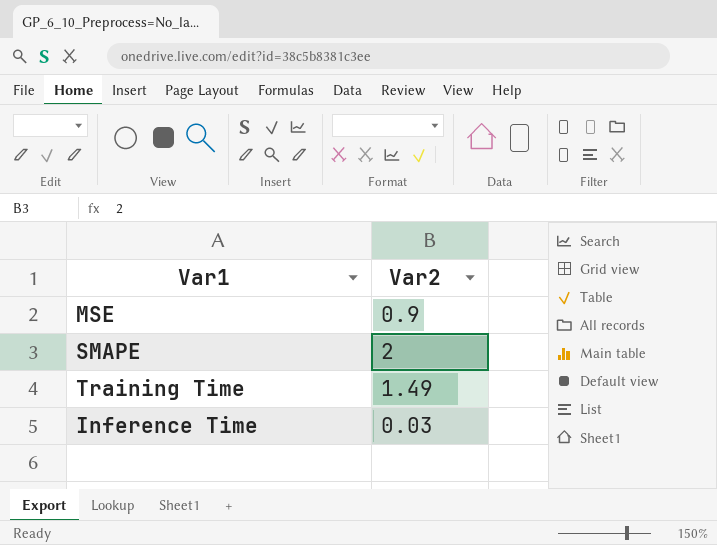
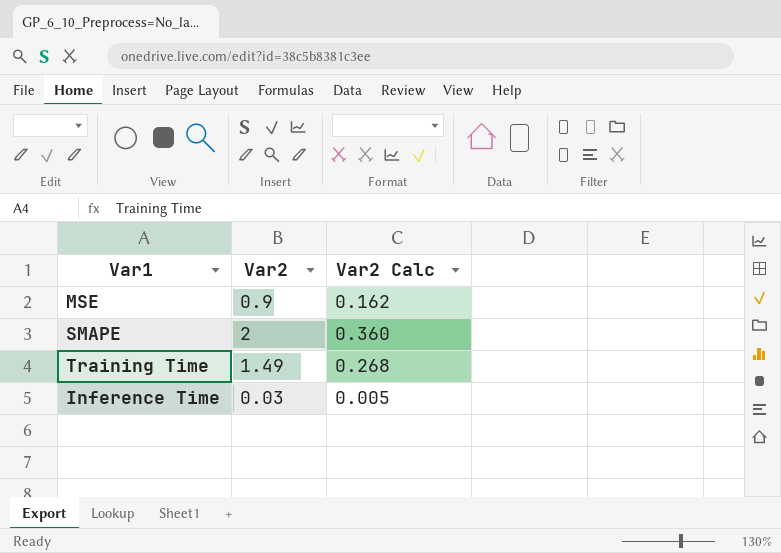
column Var2 Calc | formula: none -> [Var2] * 0.18

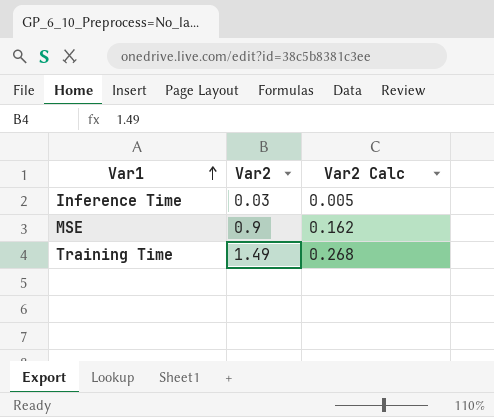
row order: none -> Var1 ascending
row SMAPE: 2 | 0.360 -> none

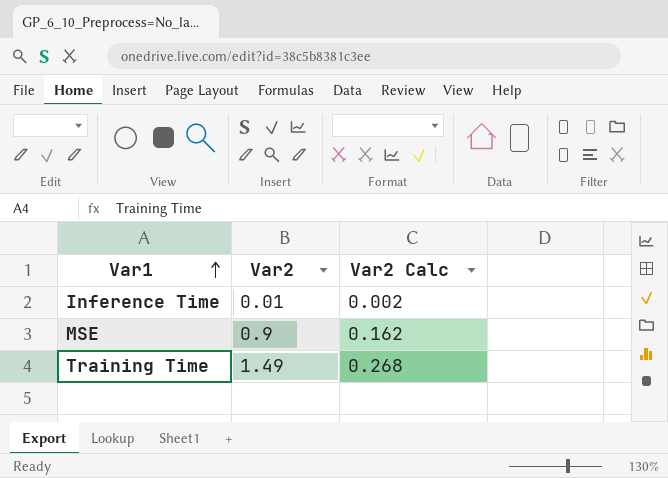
Inference Time | Var2: 0.03 -> 0.01
Inference Time | Var2 Calc: 0.005 -> 0.002

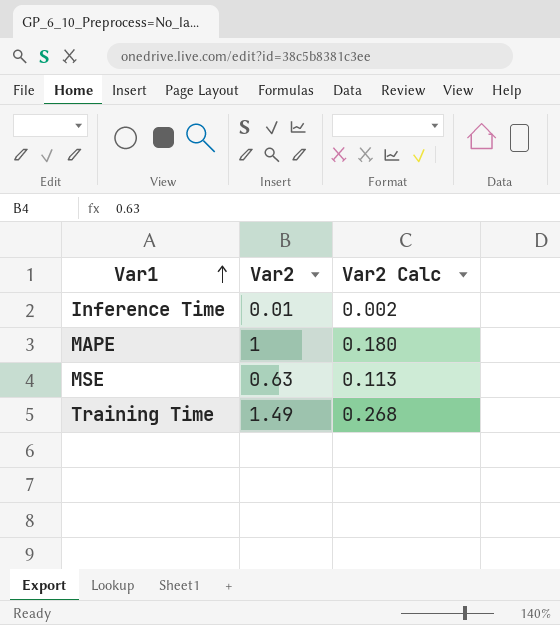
row MAPE: none -> 1 | 0.180
MSE | Var2: 0.9 -> 0.63
MSE | Var2 Calc: 0.162 -> 0.113

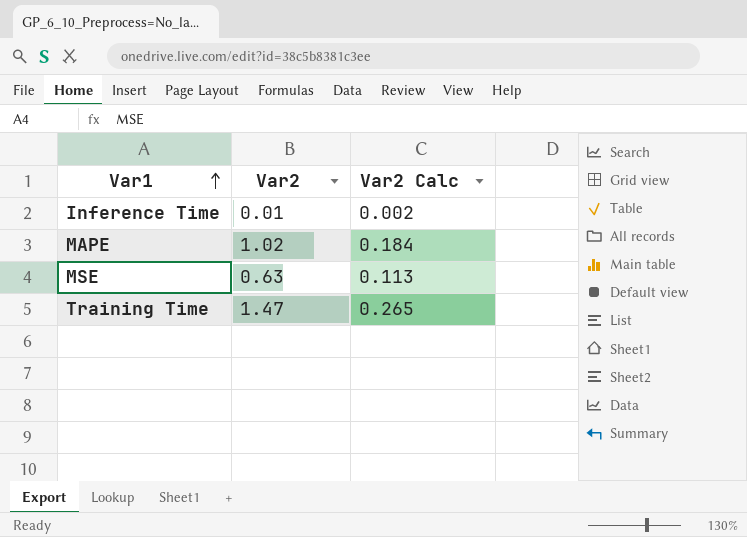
MAPE | Var2: 1 -> 1.02
MAPE | Var2 Calc: 0.180 -> 0.184
Training Time | Var2: 1.49 -> 1.47
Training Time | Var2 Calc: 0.268 -> 0.265

